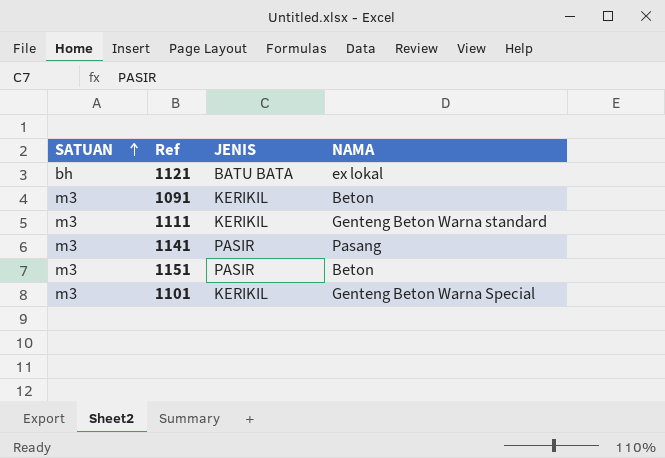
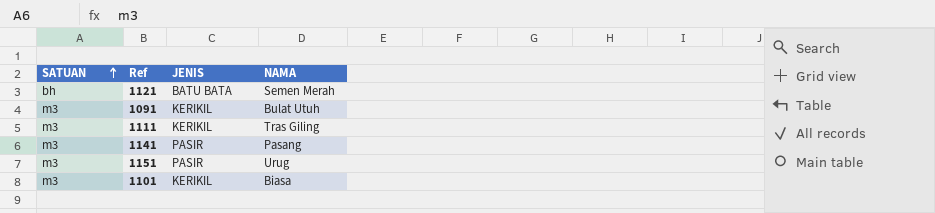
1121 | NAMA: ex lokal -> Semen Merah
1091 | NAMA: Beton -> Bulat Utuh
1111 | NAMA: Genteng Beton Warna standard -> Tras Giling
1151 | NAMA: Beton -> Urug
1101 | NAMA: Genteng Beton Warna Special -> Biasa

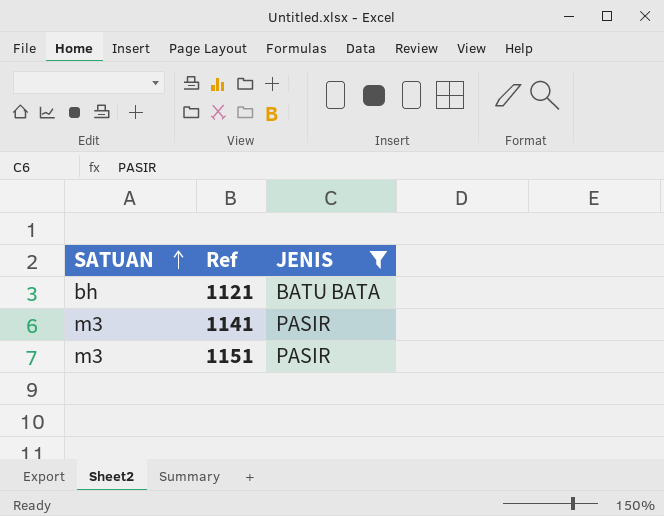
filter: none -> JENIS != KERIKIL
column NAMA | position: 4 -> none

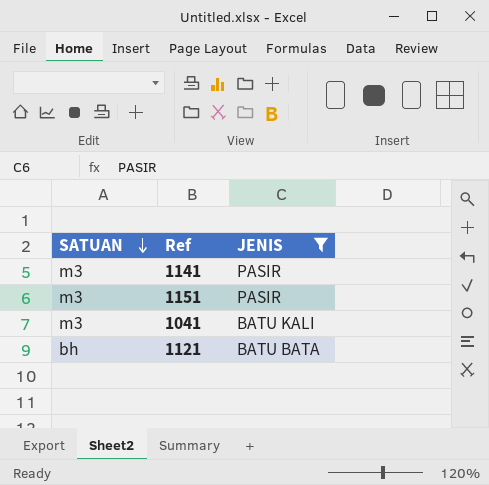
row order: SATUAN ascending -> SATUAN descending
row 1041: none -> m3 | BATU KALI

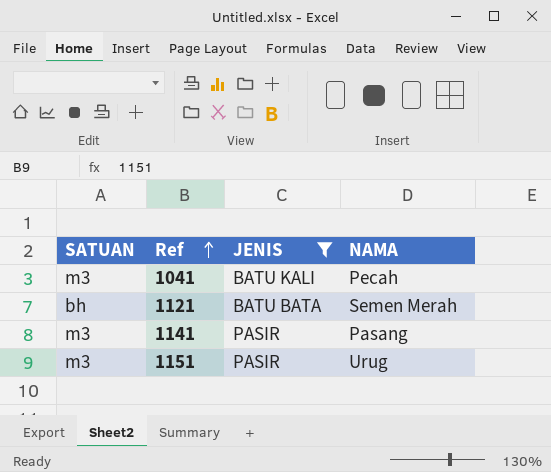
row order: SATUAN descending -> Ref ascending
column NAMA | position: none -> 4

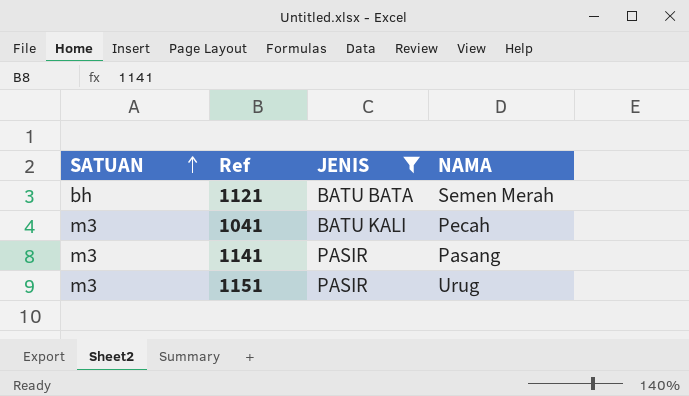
row order: Ref ascending -> SATUAN ascending

